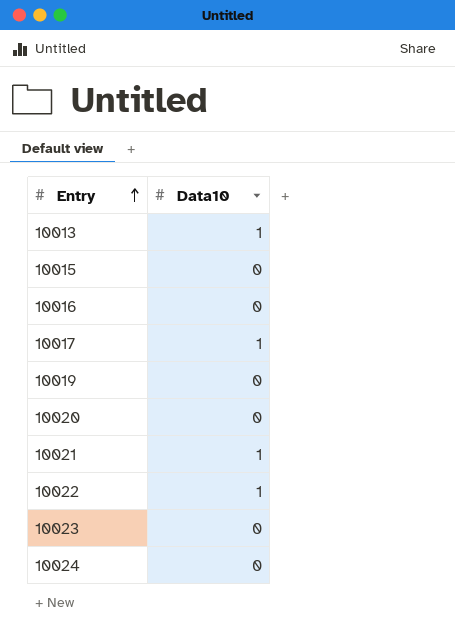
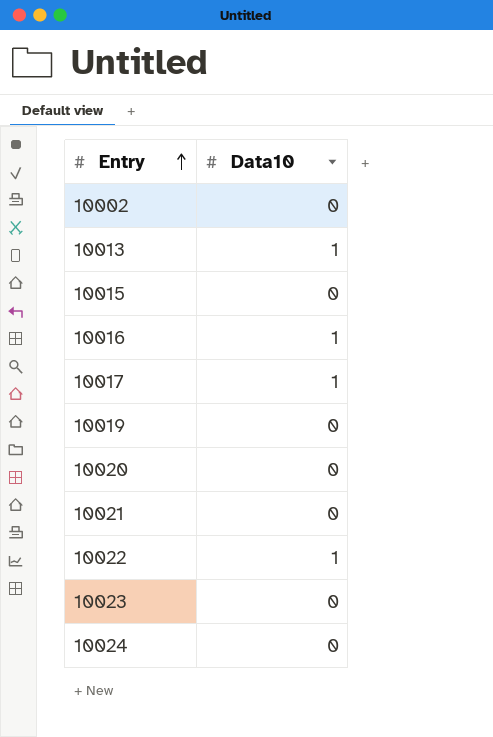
row 10002: none -> 0
10016 | Data10: 0 -> 1
10021 | Data10: 1 -> 0

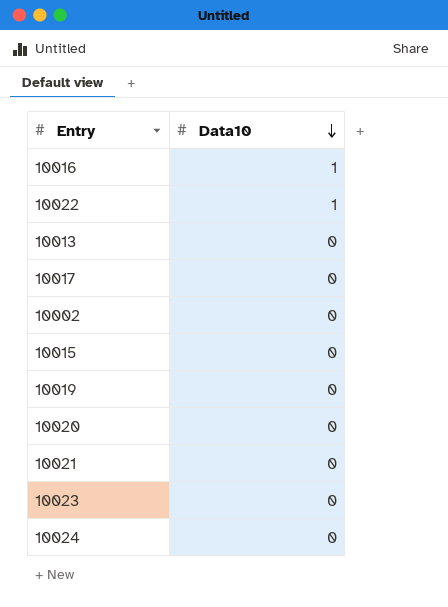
row order: Entry ascending -> Data10 descending
10013 | Data10: 1 -> 0
10017 | Data10: 1 -> 0

